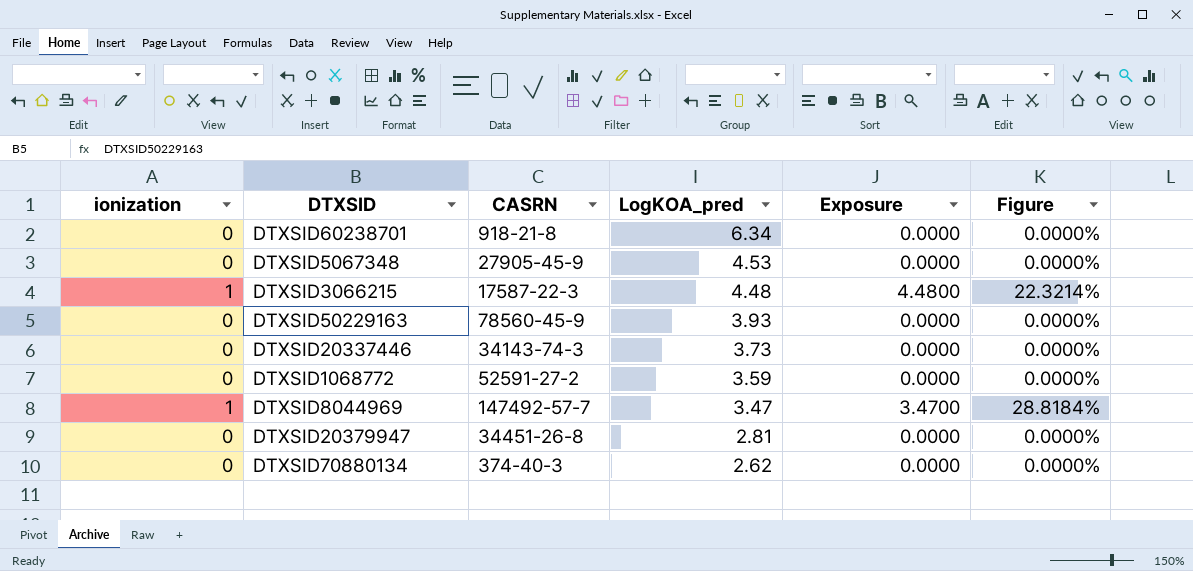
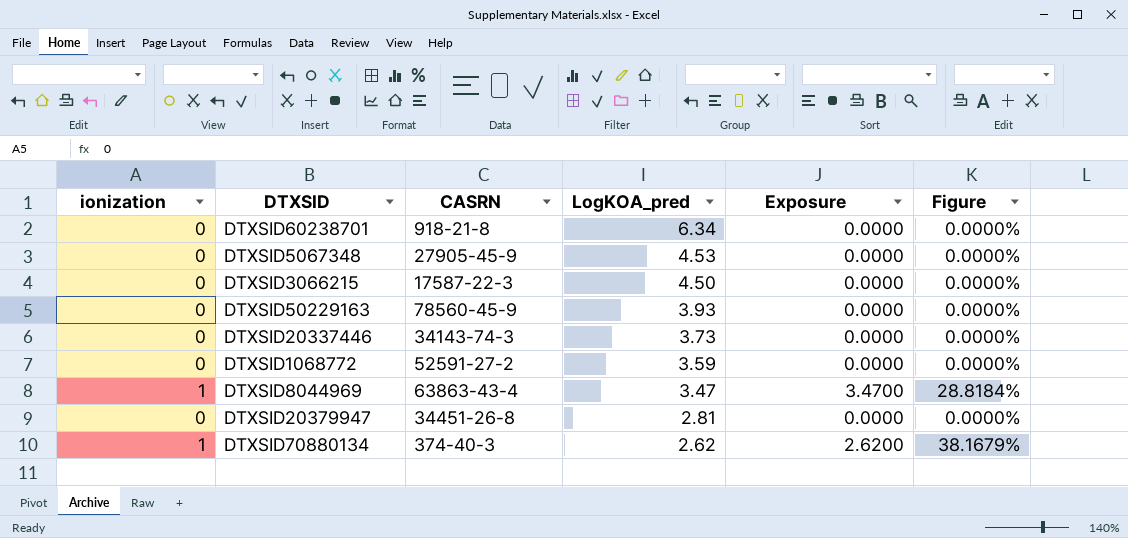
DTXSID3066215 | ionization: 1 -> 0
DTXSID3066215 | LogKOA_pred: 4.48 -> 4.50
DTXSID3066215 | Exposure: 4.4800 -> 0.0000
DTXSID3066215 | Figure: 22.3214% -> 0.0000%
DTXSID8044969 | CASRN: 147492-57-7 -> 63863-43-4
DTXSID70880134 | ionization: 0 -> 1
DTXSID70880134 | Exposure: 0.0000 -> 2.6200
DTXSID70880134 | Figure: 0.0000% -> 38.1679%

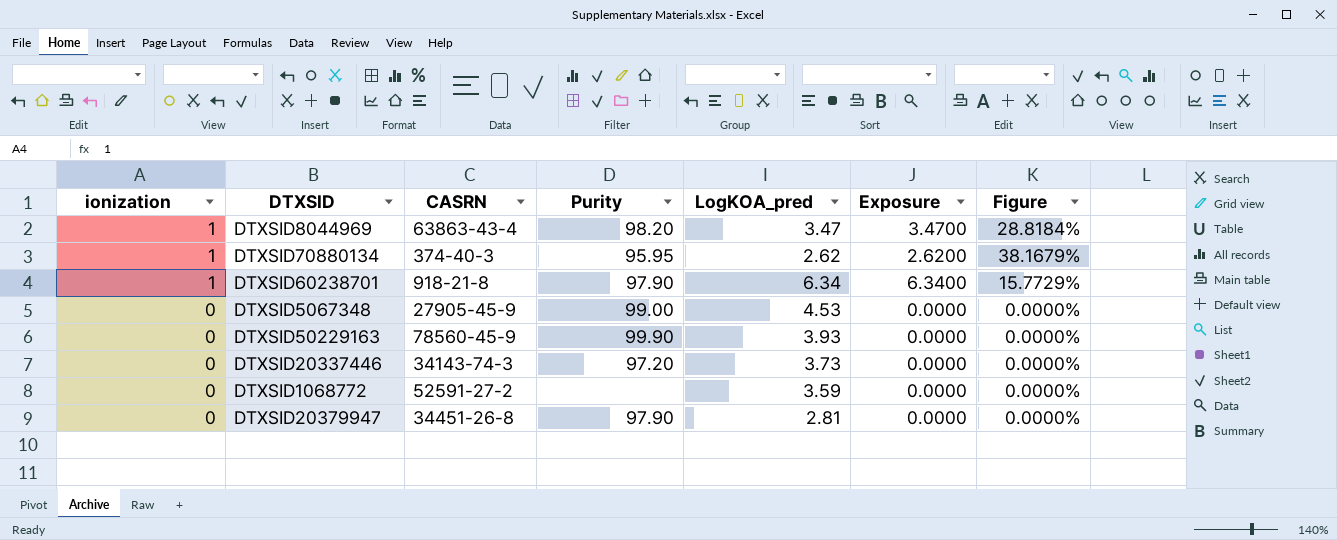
row order: LogKOA_pred descending -> ionization descending
column Purity | position: none -> 4
row DTXSID3066215: 0 | 17587-22-3 | 4.50 | 0.0000 | 0.0000% -> none
DTXSID60238701 | ionization: 0 -> 1
DTXSID60238701 | Exposure: 0.0000 -> 6.3400
DTXSID60238701 | Figure: 0.0000% -> 15.7729%

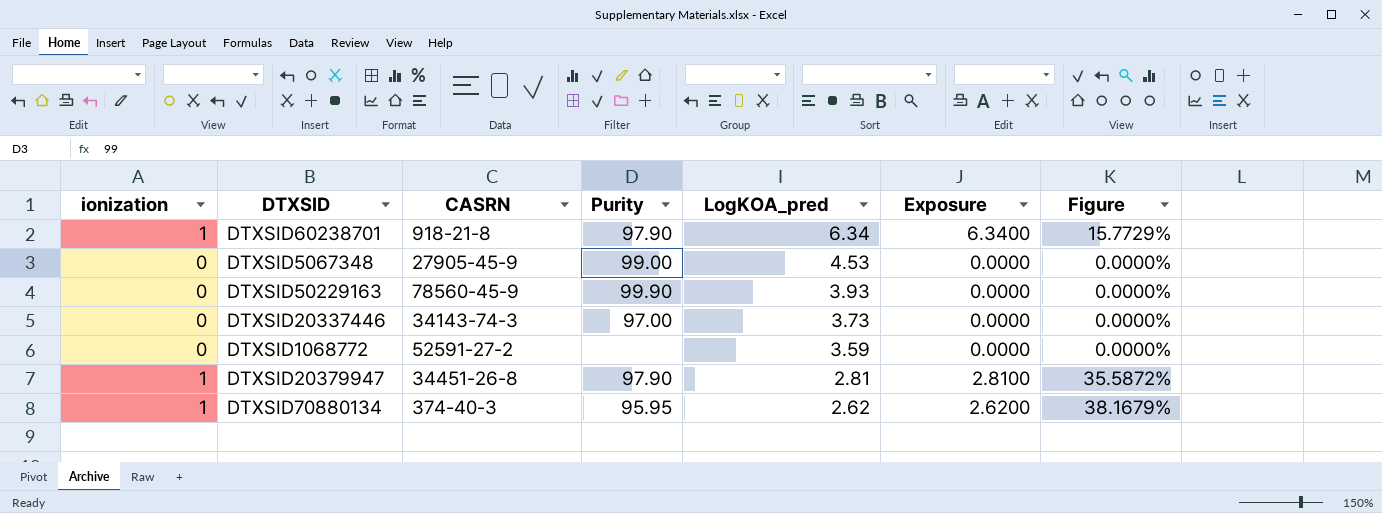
row order: ionization descending -> LogKOA_pred descending
row DTXSID8044969: 1 | 63863-43-4 | 98.20 | 3.47 | 3.4700 | 28.8184% -> none
DTXSID20337446 | Purity: 97.20 -> 97.00
DTXSID20379947 | ionization: 0 -> 1
DTXSID20379947 | Exposure: 0.0000 -> 2.8100
DTXSID20379947 | Figure: 0.0000% -> 35.5872%

